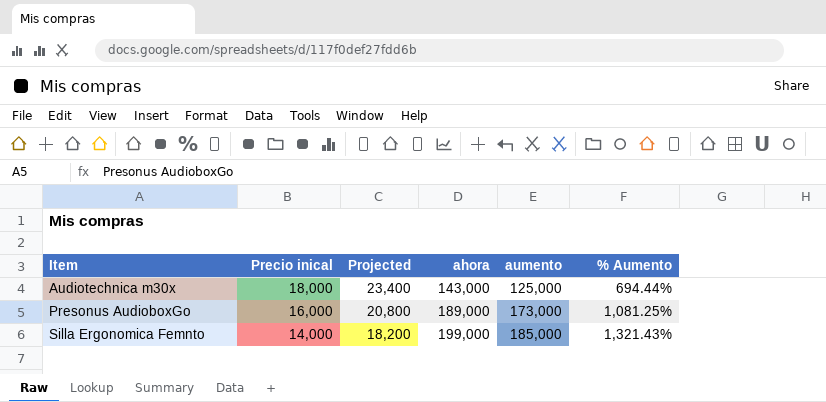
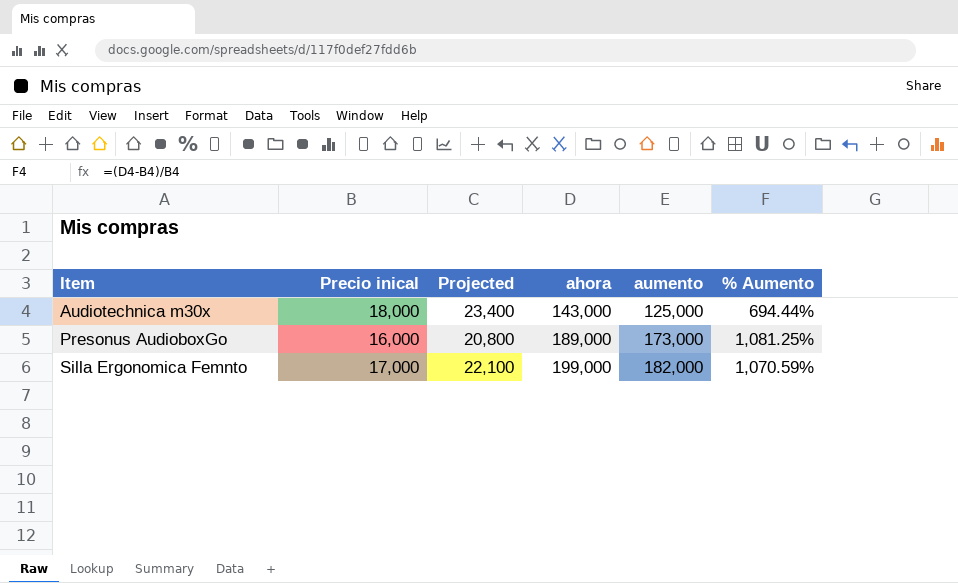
Silla Ergonomica Femnto | Precio inical: 14,000 -> 17,000
Silla Ergonomica Femnto | Projected: 18,200 -> 22,100
Silla Ergonomica Femnto | aumento: 185,000 -> 182,000
Silla Ergonomica Femnto | % Aumento: 1,321.43% -> 1,070.59%

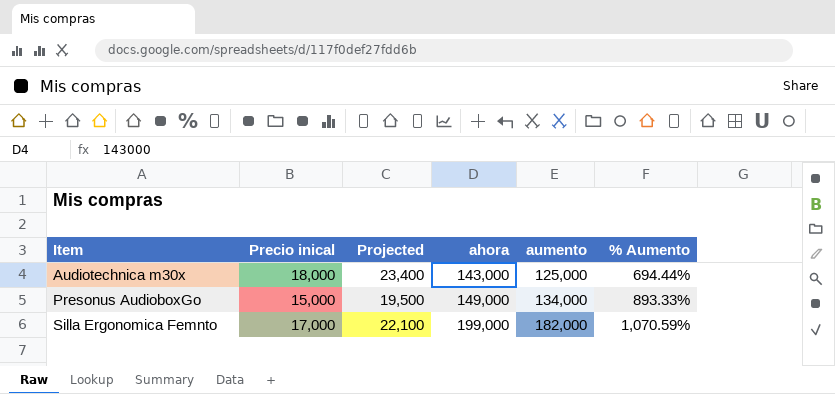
Presonus AudioboxGo | Precio inical: 16,000 -> 15,000
Presonus AudioboxGo | Projected: 20,800 -> 19,500
Presonus AudioboxGo | ahora: 189,000 -> 149,000
Presonus AudioboxGo | aumento: 173,000 -> 134,000
Presonus AudioboxGo | % Aumento: 1,081.25% -> 893.33%

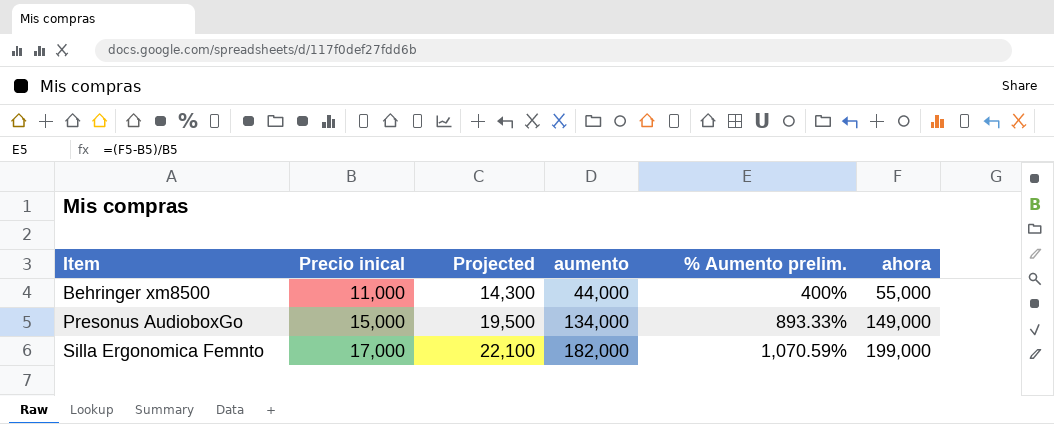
column name: % Aumento -> % Aumento prelim.
column ahora | position: 4 -> 6
row Audiotechnica m30x: 18,000 | 23,400 | 143,000 | 125,000 | 694.44% -> none
row Behringer xm8500: none -> 11,000 | 14,300 | 44,000 | 400% | 55,000

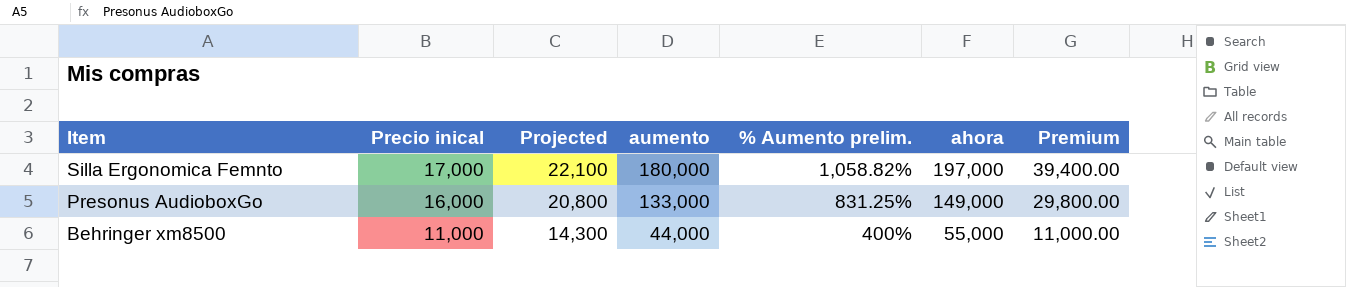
row order: Item ascending -> Item descending
column Premium | formula: none -> [ahora] * 0.2
Silla Ergonomica Femnto | aumento: 182,000 -> 180,000
Silla Ergonomica Femnto | % Aumento prelim.: 1,070.59% -> 1,058.82%
Silla Ergonomica Femnto | ahora: 199,000 -> 197,000
Presonus AudioboxGo | Precio inical: 15,000 -> 16,000
Presonus AudioboxGo | Projected: 19,500 -> 20,800
Presonus AudioboxGo | aumento: 134,000 -> 133,000
Presonus AudioboxGo | % Aumento prelim.: 893.33% -> 831.25%

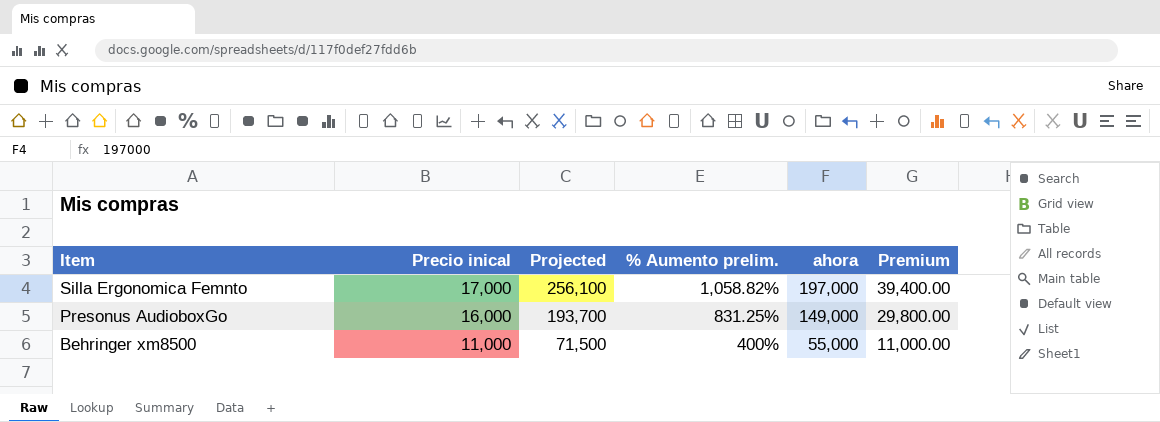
column aumento | formula: [ahora] - [Precio inical] -> none
column Projected | formula: [Precio inical] * 1.3 -> [ahora] * 1.3

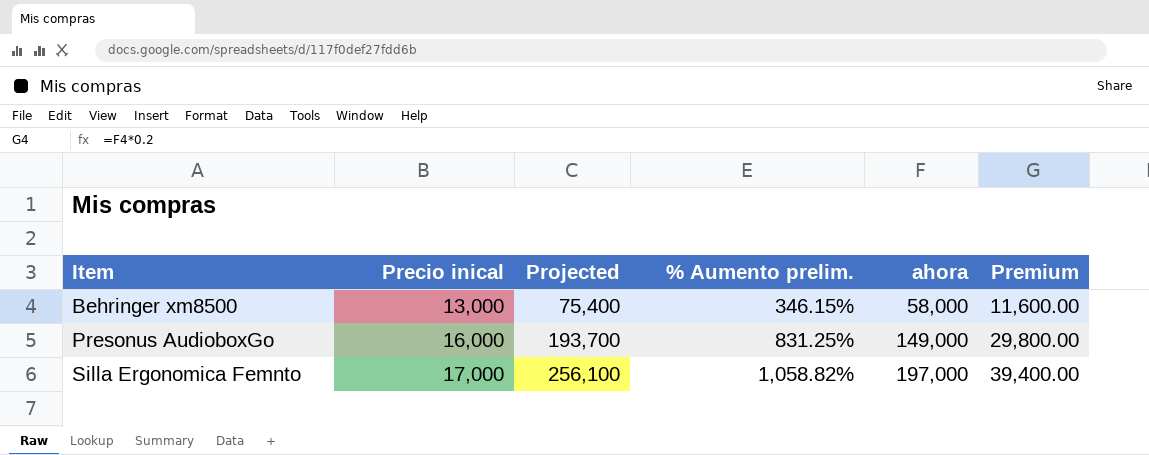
row order: Item descending -> Item ascending
Behringer xm8500 | Precio inical: 11,000 -> 13,000
Behringer xm8500 | Projected: 71,500 -> 75,400
Behringer xm8500 | % Aumento prelim.: 400% -> 346.15%
Behringer xm8500 | ahora: 55,000 -> 58,000
Behringer xm8500 | Premium: 11,000.00 -> 11,600.00

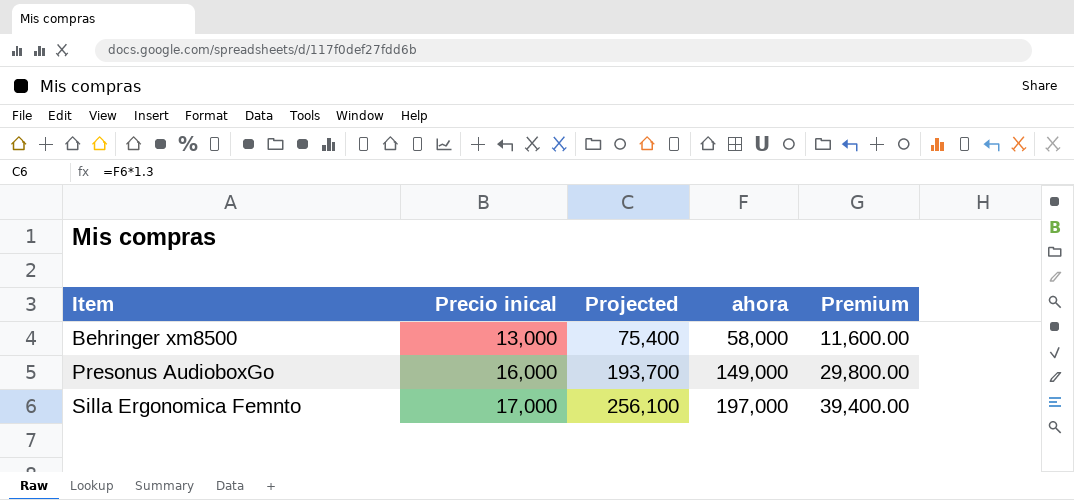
column % Aumento prelim. | formula: ([ahora] - [Precio inical]) / [Precio inical] -> none

